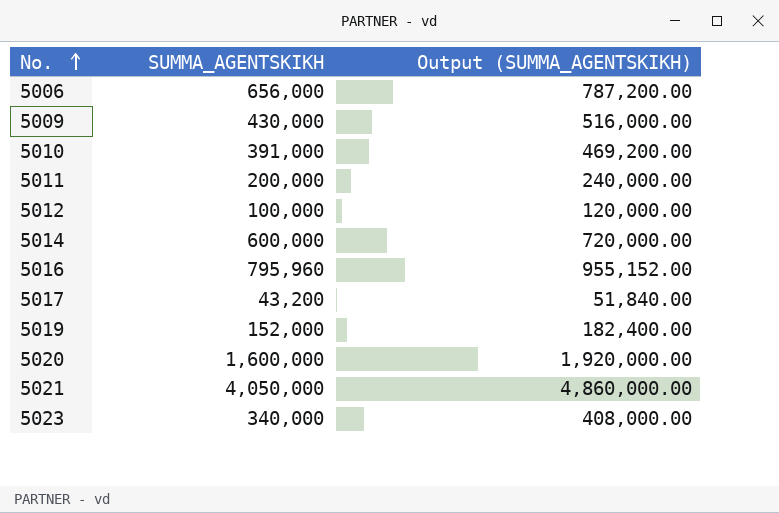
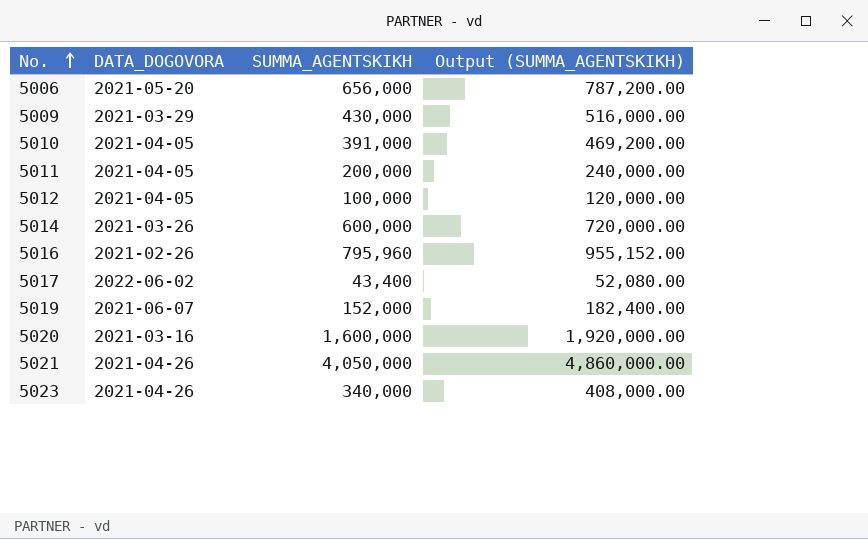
column DATA_DOGOVORA | position: none -> 2
5017 | SUMMA_AGENTSKIKH: 43,200 -> 43,400
5017 | Output (SUMMA_AGENTSKIKH): 51,840.00 -> 52,080.00

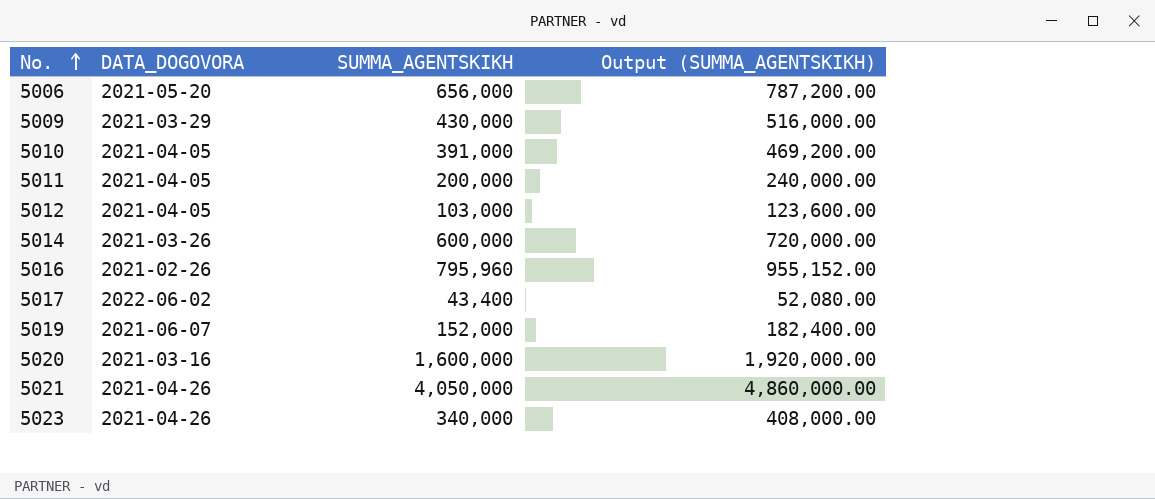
5012 | SUMMA_AGENTSKIKH: 100,000 -> 103,000
5012 | Output (SUMMA_AGENTSKIKH): 120,000.00 -> 123,600.00

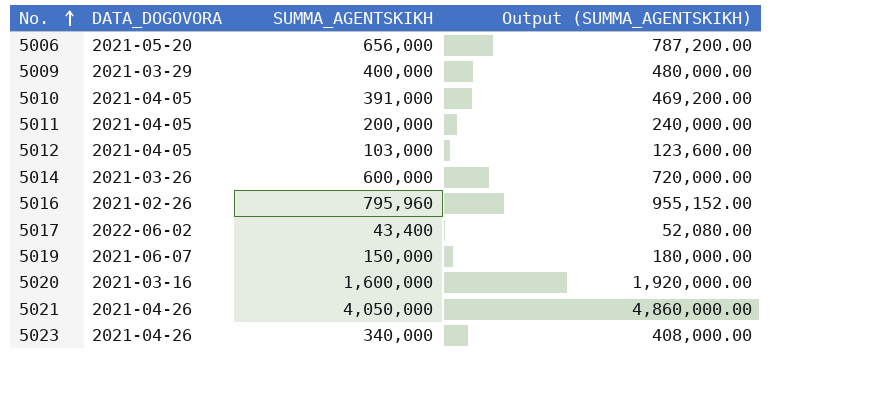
5009 | SUMMA_AGENTSKIKH: 430,000 -> 400,000
5009 | Output (SUMMA_AGENTSKIKH): 516,000.00 -> 480,000.00
5019 | SUMMA_AGENTSKIKH: 152,000 -> 150,000
5019 | Output (SUMMA_AGENTSKIKH): 182,400.00 -> 180,000.00

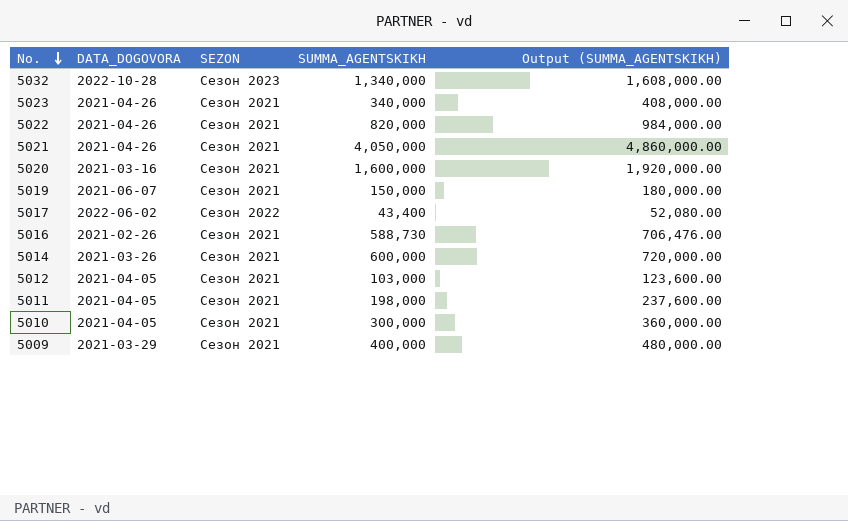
row order: No. ascending -> No. descending
column SEZON | position: none -> 3
row 5006: 2021-05-20 | 656,000 | 787,200.00 -> none
row 5032: none -> 2022-10-28 | Сезон 2023 | 1,340,000 | 1,608,000.00
row 5022: none -> 2021-04-26 | Сезон 2021 | 820,000 | 984,000.00
5016 | SUMMA_AGENTSKIKH: 795,960 -> 588,730
5016 | Output (SUMMA_AGENTSKIKH): 955,152.00 -> 706,476.00
5011 | SUMMA_AGENTSKIKH: 200,000 -> 198,000
5011 | Output (SUMMA_AGENTSKIKH): 240,000.00 -> 237,600.00
5010 | SUMMA_AGENTSKIKH: 391,000 -> 300,000
5010 | Output (SUMMA_AGENTSKIKH): 469,200.00 -> 360,000.00

